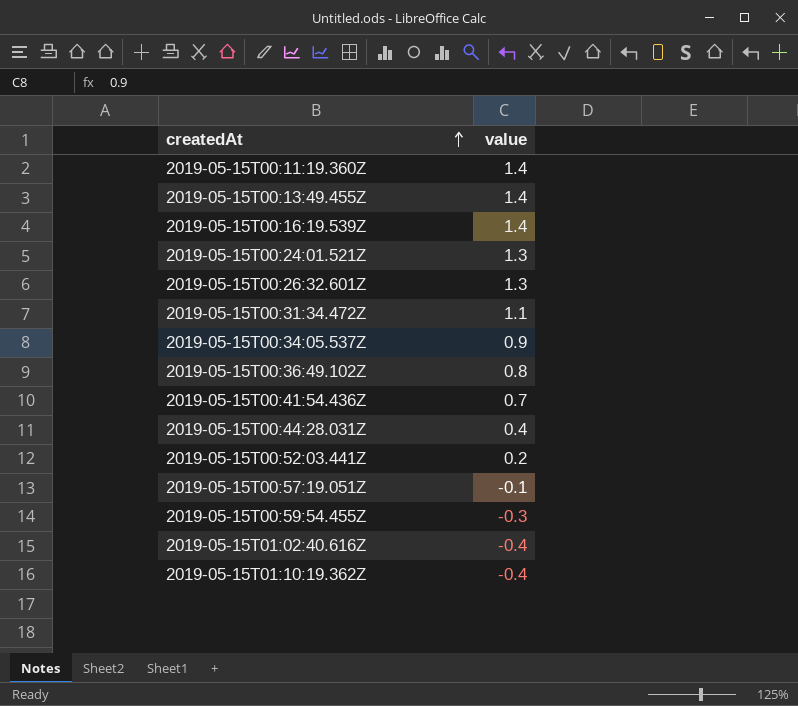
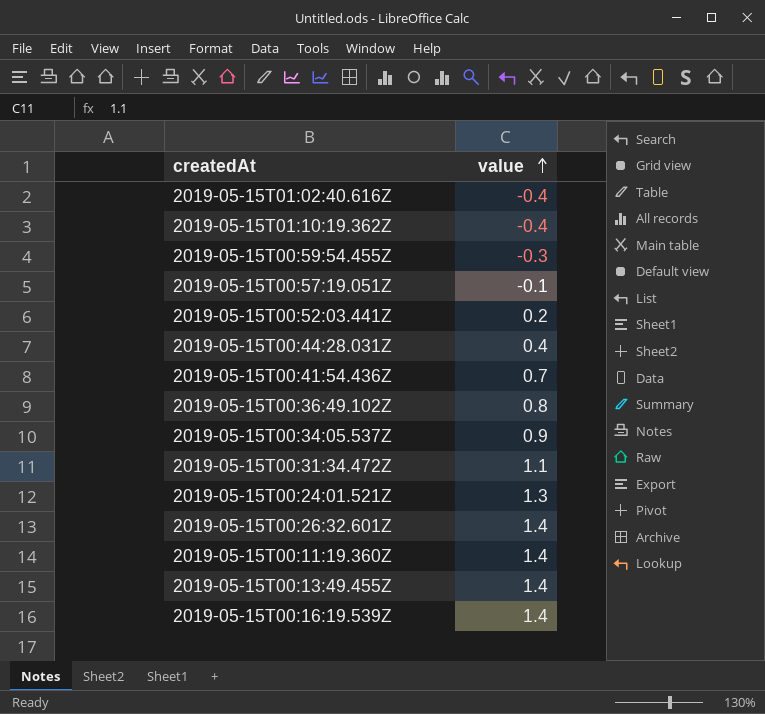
row order: createdAt ascending -> value ascending
2019-05-15T00:26:32.601Z | value: 1.3 -> 1.4

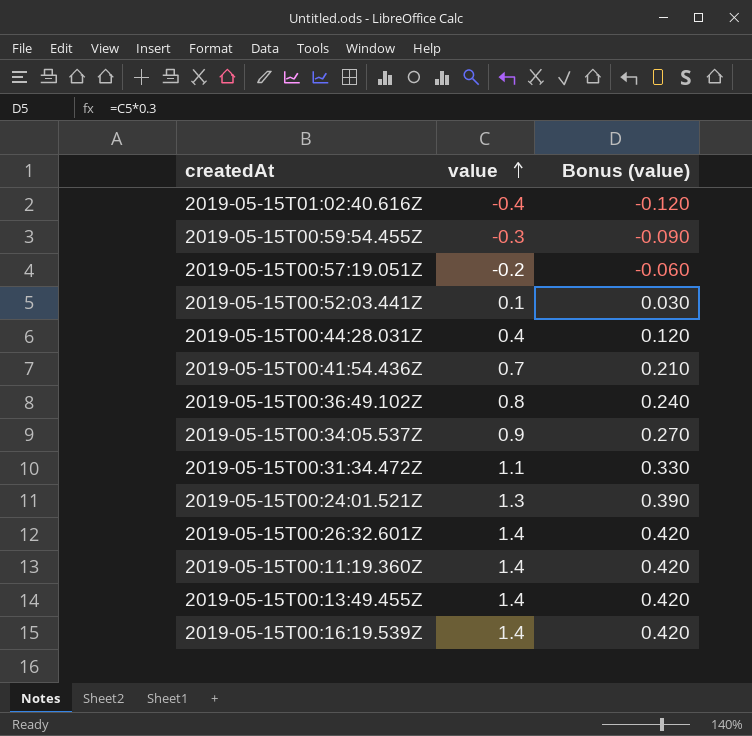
column Bonus (value) | formula: none -> [value] * 0.3
row 2019-05-15T01:10:19.362Z: -0.4 -> none
2019-05-15T00:57:19.051Z | value: -0.1 -> -0.2
2019-05-15T00:52:03.441Z | value: 0.2 -> 0.1

